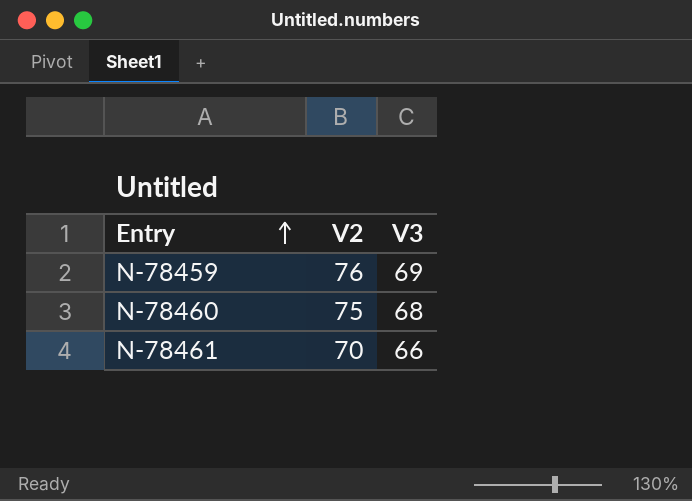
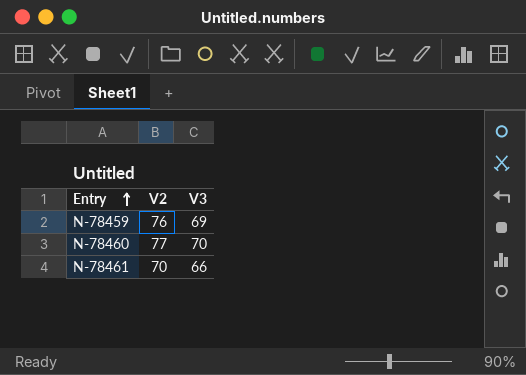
N-78460 | V2: 75 -> 77
N-78460 | V3: 68 -> 70

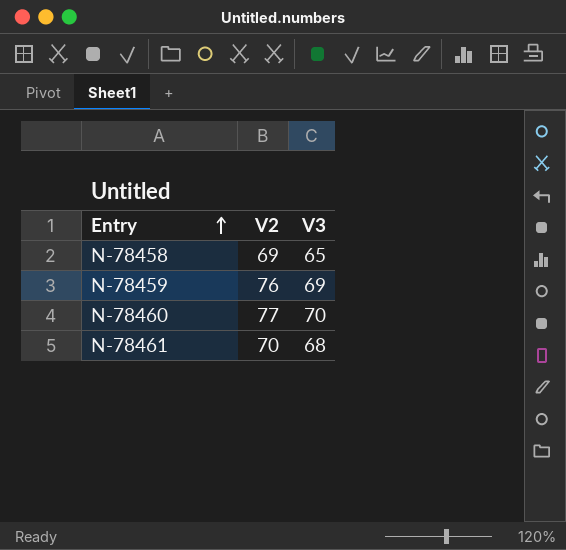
row N-78458: none -> 69 | 65
N-78461 | V3: 66 -> 68

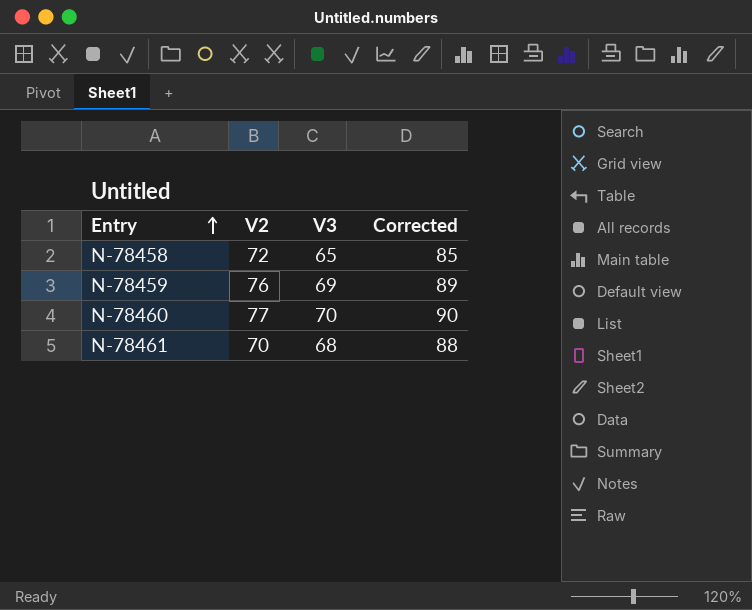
column Corrected | formula: none -> [V3] + 20
N-78458 | V2: 69 -> 72

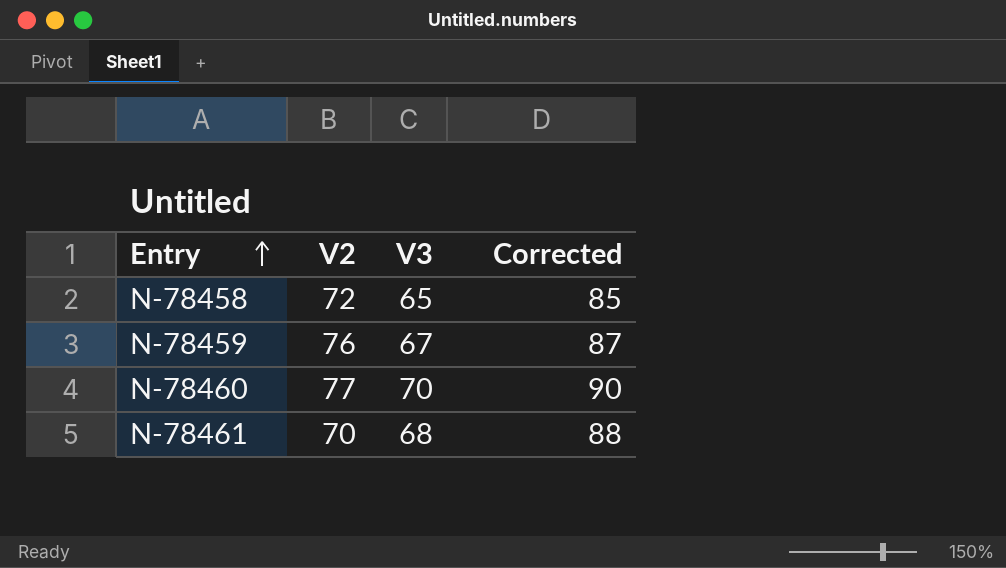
N-78459 | V3: 69 -> 67
N-78459 | Corrected: 89 -> 87

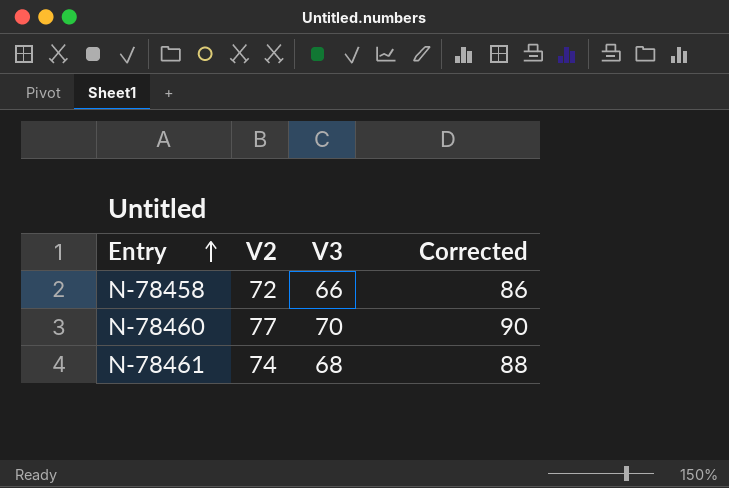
row N-78459: 76 | 67 | 87 -> none
N-78458 | V3: 65 -> 66
N-78458 | Corrected: 85 -> 86
N-78461 | V2: 70 -> 74

